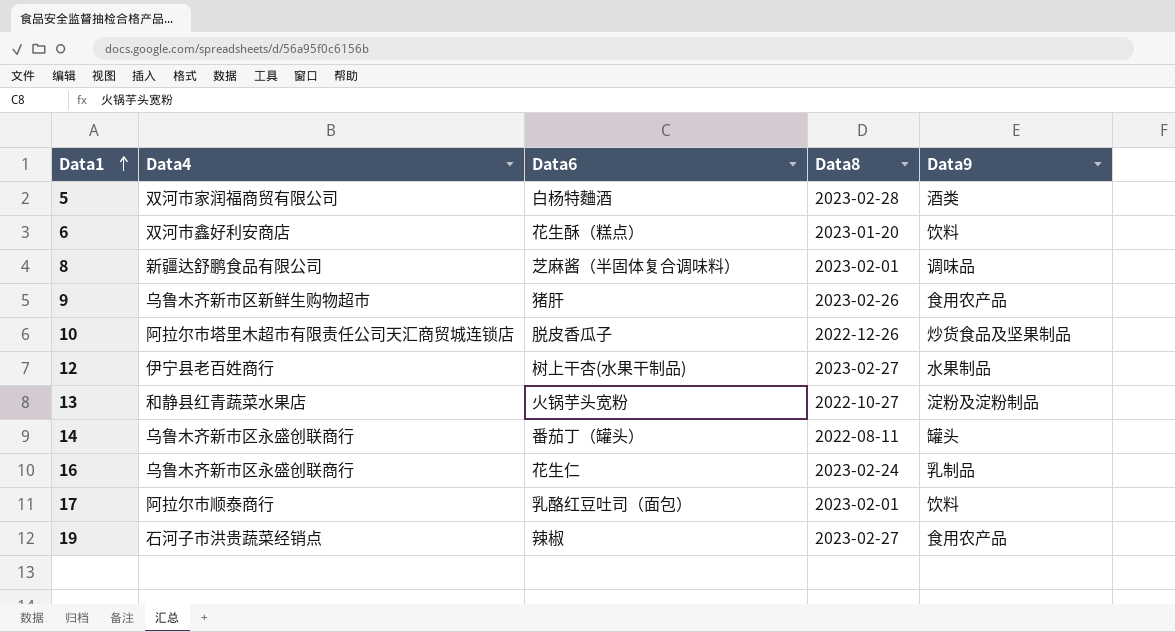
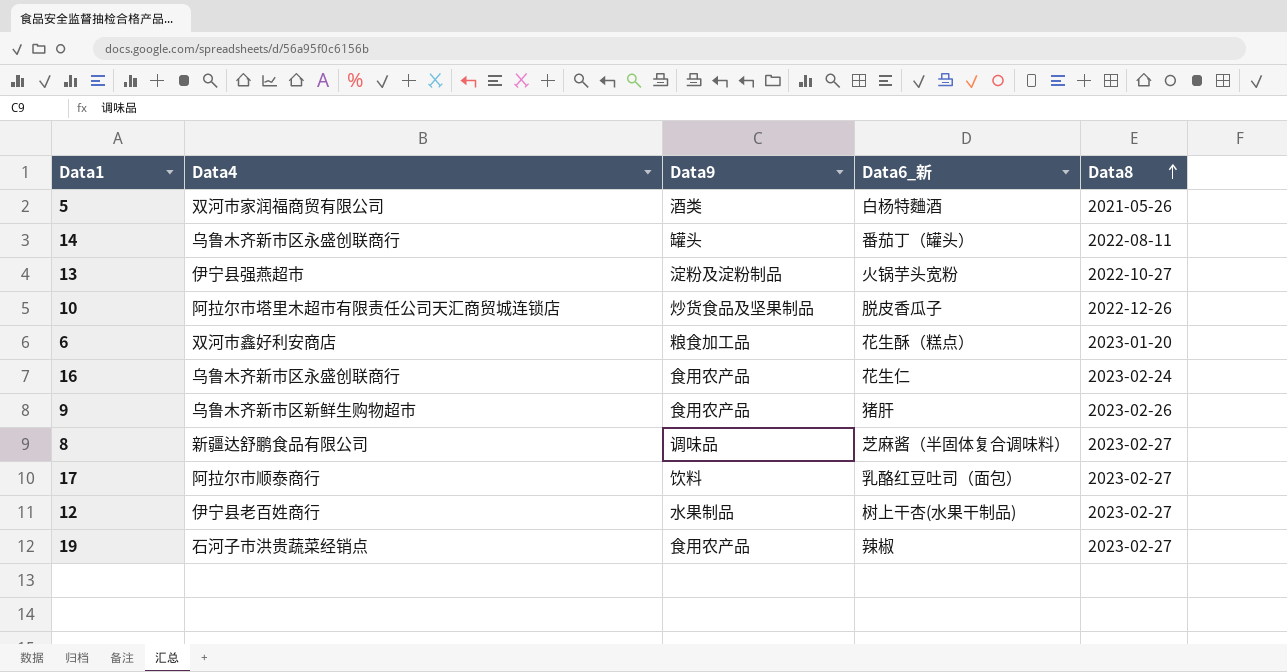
row order: Data1 ascending -> Data8 ascending
column Data9 | position: 5 -> 3
column name: Data6 -> Data6_新
5 | Data8: 2023-02-28 -> 2021-05-26
13 | Data4: 和静县红青蔬菜水果店 -> 伊宁县强燕超市
6 | Data9: 饮料 -> 粮食加工品
16 | Data9: 乳制品 -> 食用农产品
8 | Data8: 2023-02-01 -> 2023-02-27
17 | Data8: 2023-02-01 -> 2023-02-27

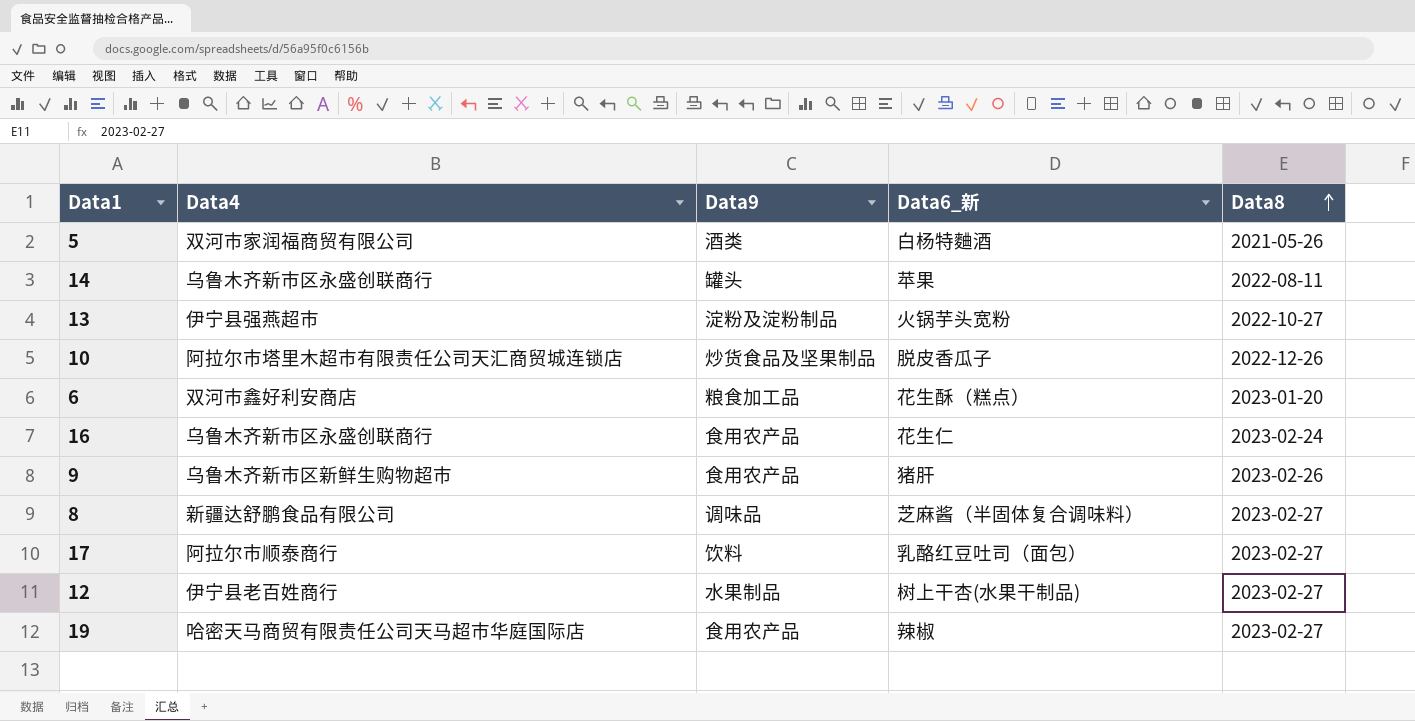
14 | Data6_新: 番茄丁（罐头） -> 苹果
19 | Data4: 石河子市洪贵蔬菜经销点 -> 哈密天马商贸有限责任公司天马超市华庭国际店

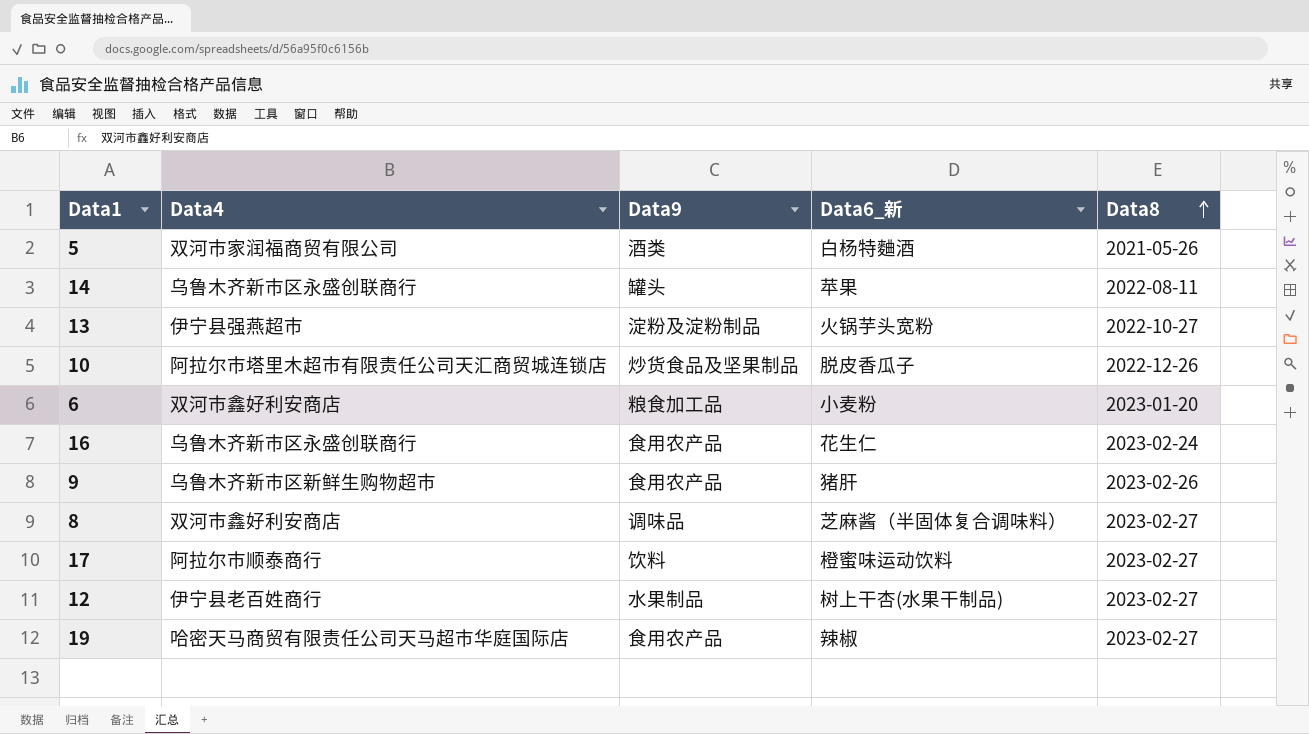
6 | Data6_新: 花生酥（糕点） -> 小麦粉
8 | Data4: 新疆达舒鹏食品有限公司 -> 双河市鑫好利安商店
17 | Data6_新: 乳酪红豆吐司（面包） -> 橙蜜味运动饮料

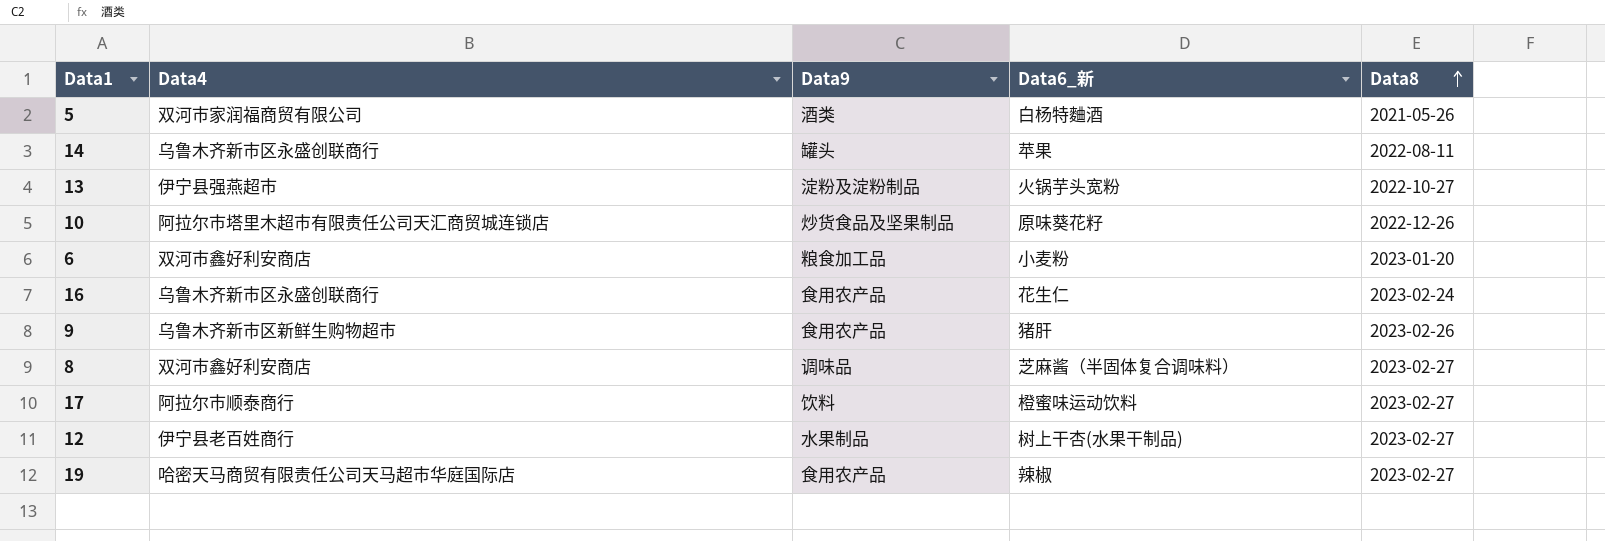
10 | Data6_新: 脱皮香瓜子 -> 原味葵花籽

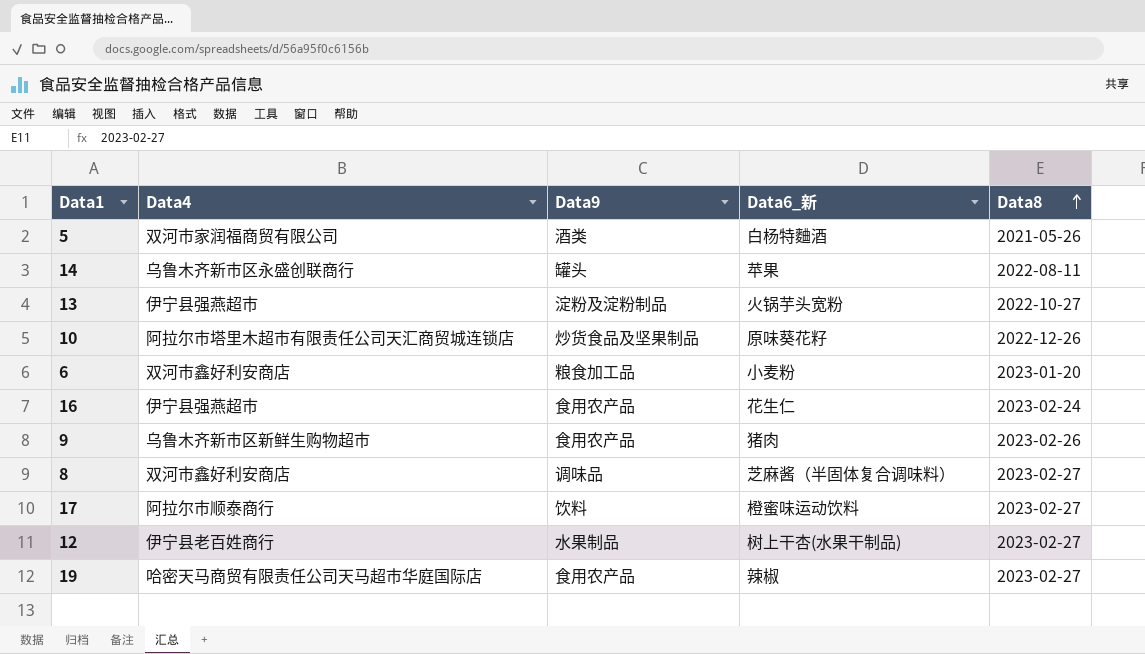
16 | Data4: 乌鲁木齐新市区永盛创联商行 -> 伊宁县强燕超市
9 | Data6_新: 猪肝 -> 猪肉

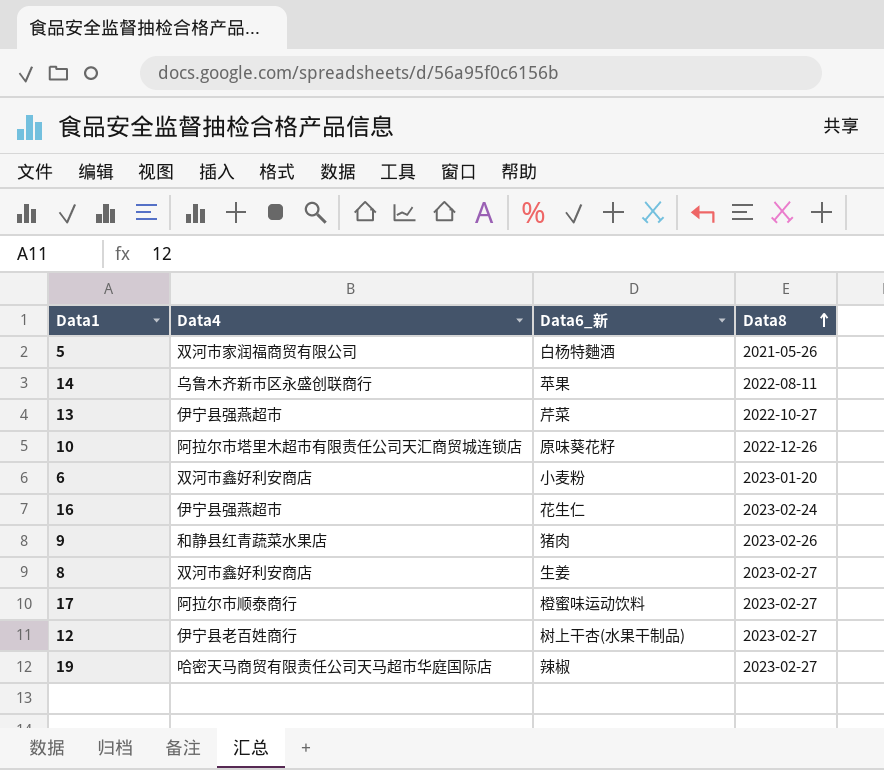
column Data9 | position: 3 -> none
13 | Data6_新: 火锅芋头宽粉 -> 芹菜
9 | Data4: 乌鲁木齐新市区新鲜生购物超市 -> 和静县红青蔬菜水果店
8 | Data6_新: 芝麻酱（半固体复合调味料） -> 生姜

